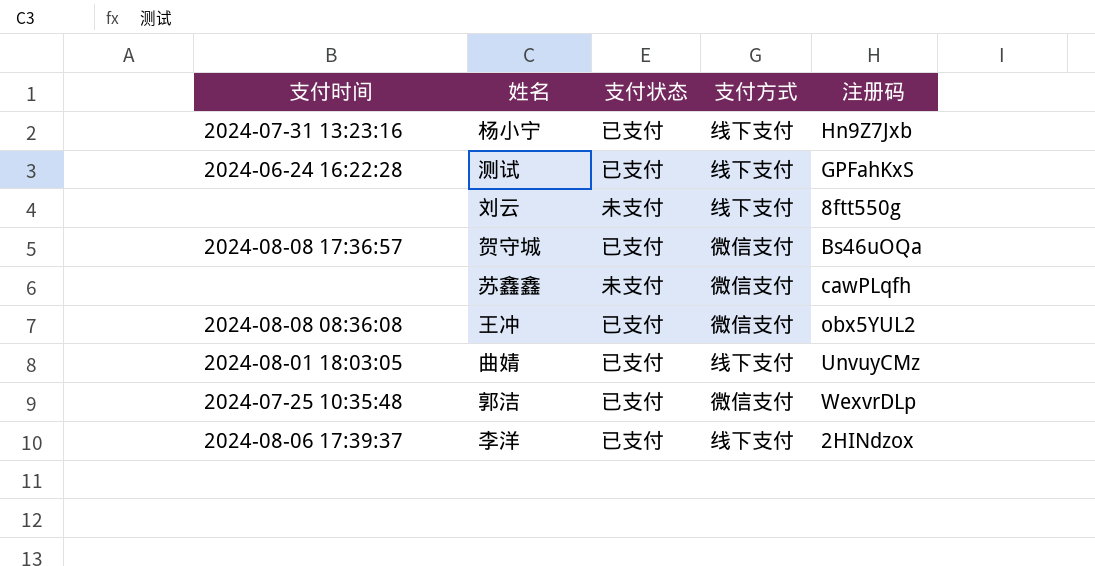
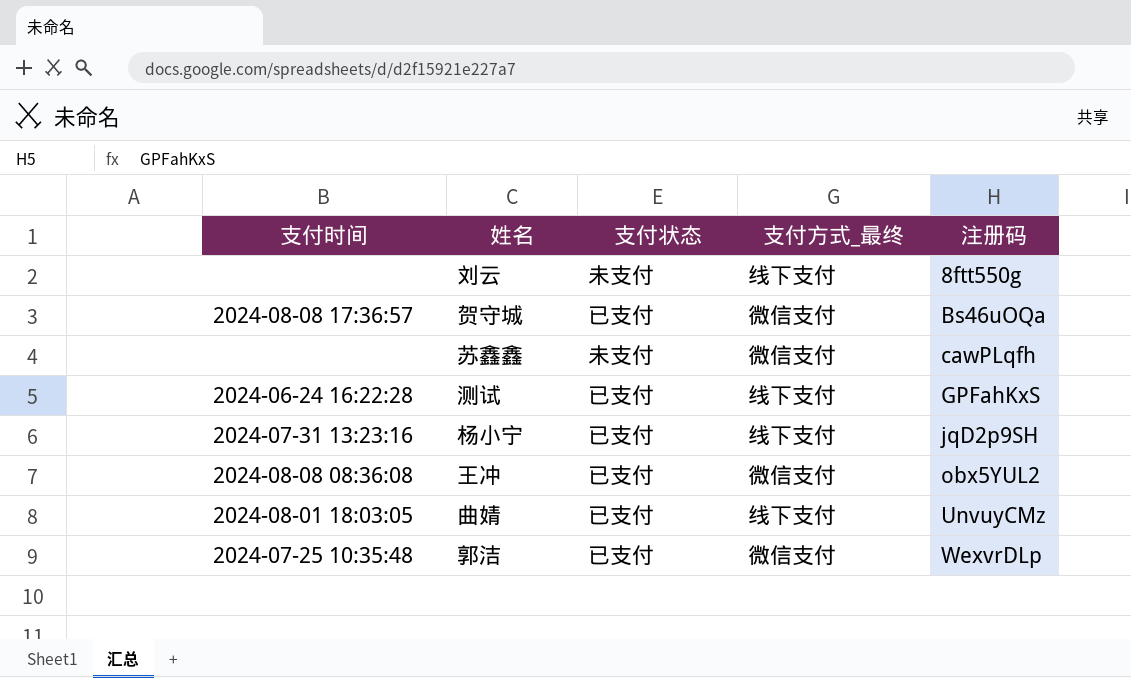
row order: none -> 注册码 ascending
column name: 支付方式 -> 支付方式_最终
row 李洋: 2024-08-06 17:39:37 | 已支付 | 线下支付 | 2HINdzox -> none
杨小宁 | 注册码: Hn9Z7Jxb -> jqD2p9SH

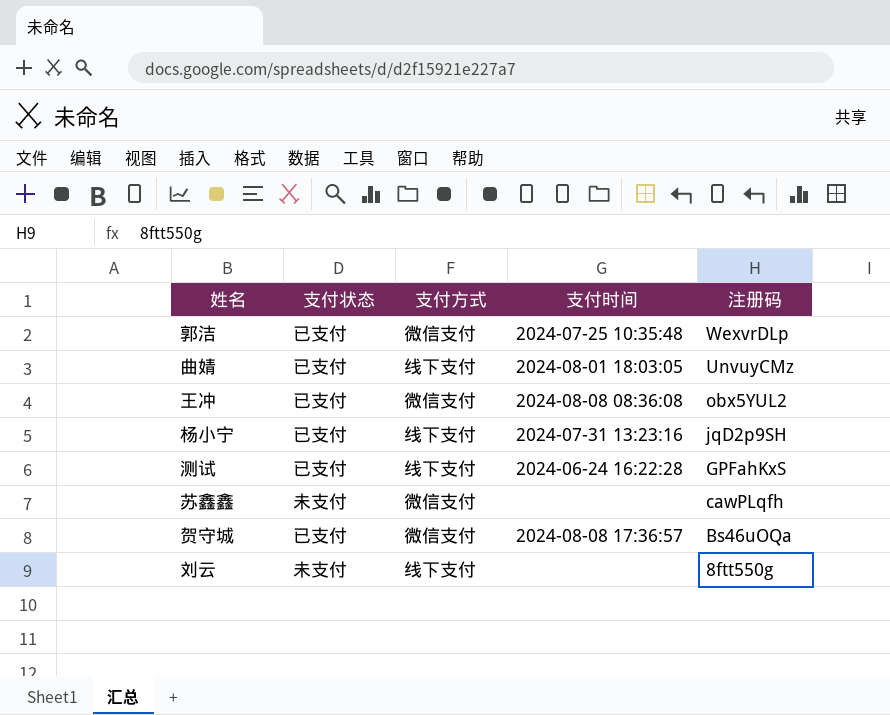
row order: 注册码 ascending -> 注册码 descending
column name: 支付方式_最终 -> 支付方式
column 支付时间 | position: 1 -> 4

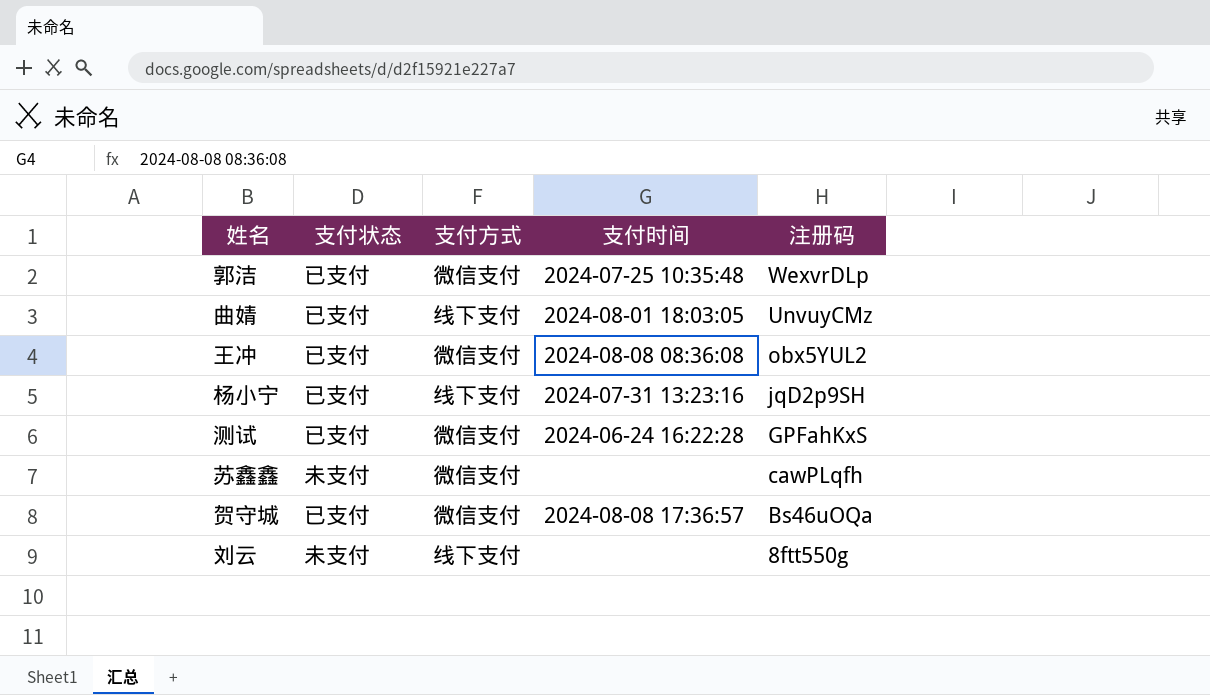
测试 | 支付方式: 线下支付 -> 微信支付

